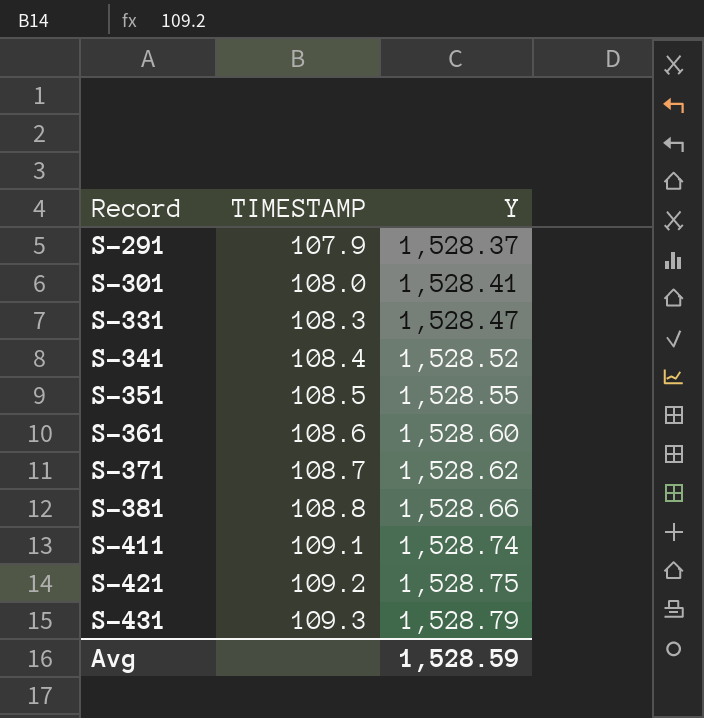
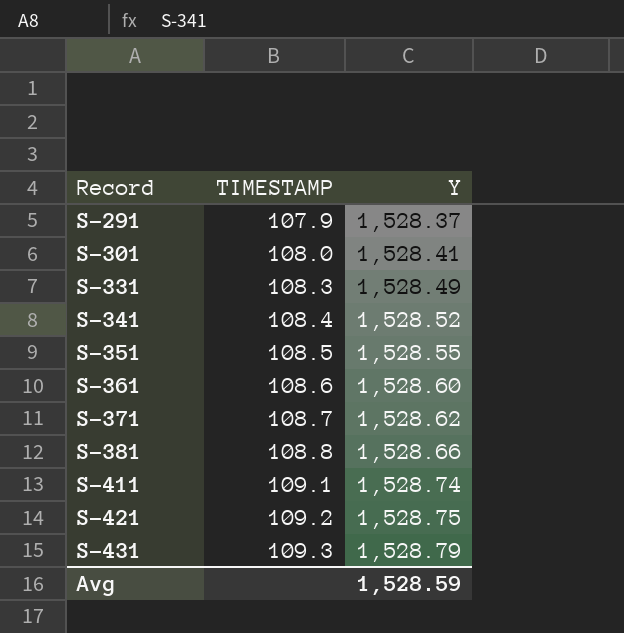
S-331 | Y: 1,528.47 -> 1,528.49

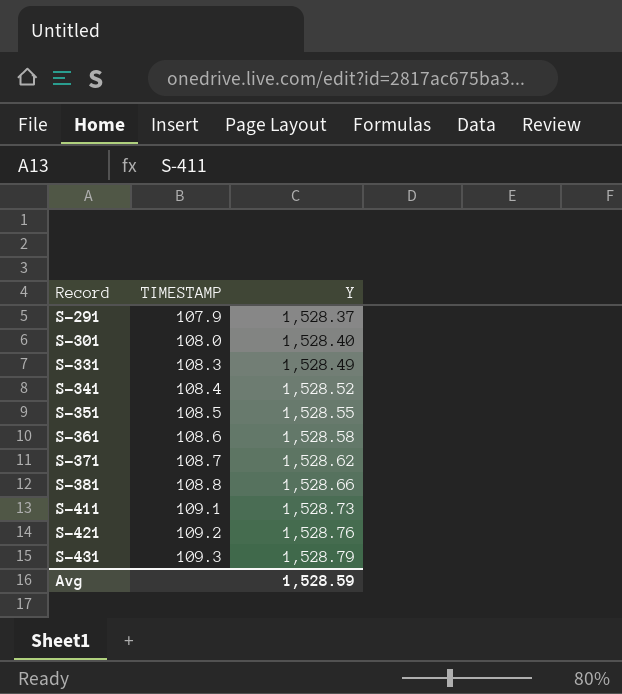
S-301 | Y: 1,528.41 -> 1,528.40
S-361 | Y: 1,528.60 -> 1,528.58
S-411 | Y: 1,528.74 -> 1,528.73
S-421 | Y: 1,528.75 -> 1,528.76

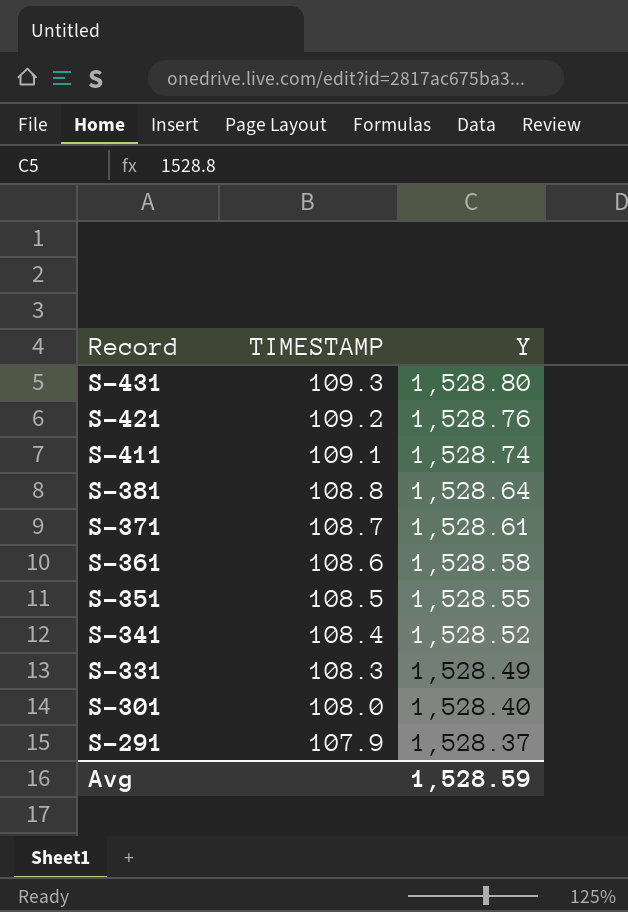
row order: Record ascending -> Record descending
S-431 | Y: 1,528.79 -> 1,528.80
S-411 | Y: 1,528.73 -> 1,528.74
S-381 | Y: 1,528.66 -> 1,528.64
S-371 | Y: 1,528.62 -> 1,528.61

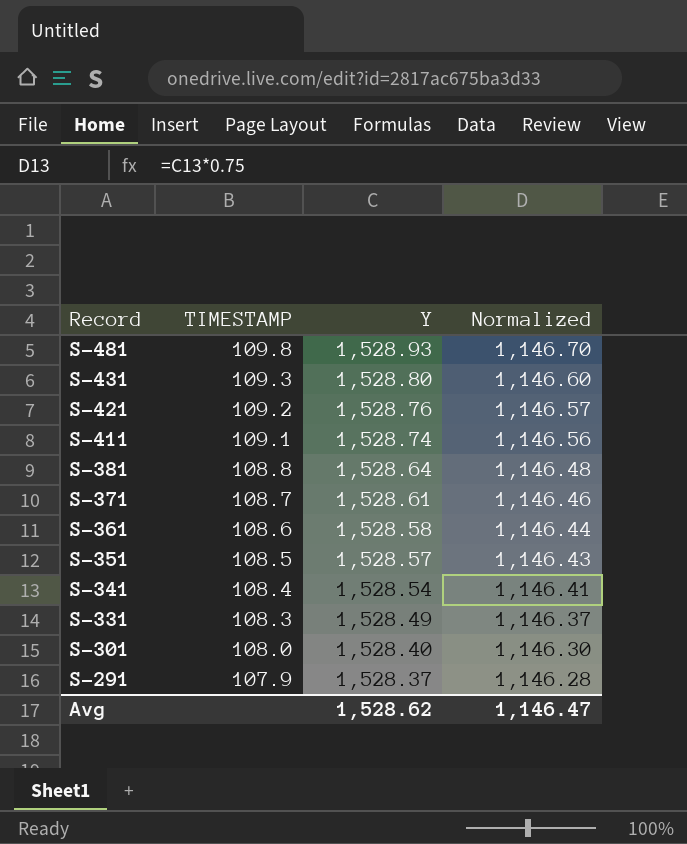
column Normalized | formula: none -> [Y] * 0.75
row S-481: none -> 109.8 | 1,528.93 | 1,146.70
S-351 | Y: 1,528.55 -> 1,528.57
S-341 | Y: 1,528.52 -> 1,528.54
Avg | Y: 1,528.59 -> 1,528.62

